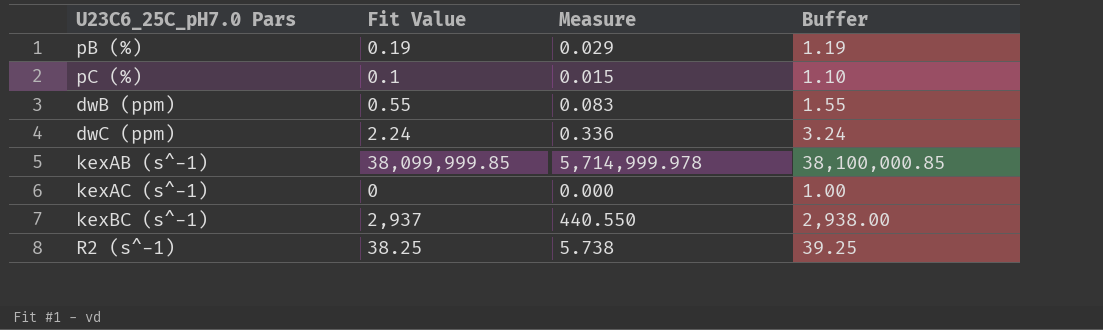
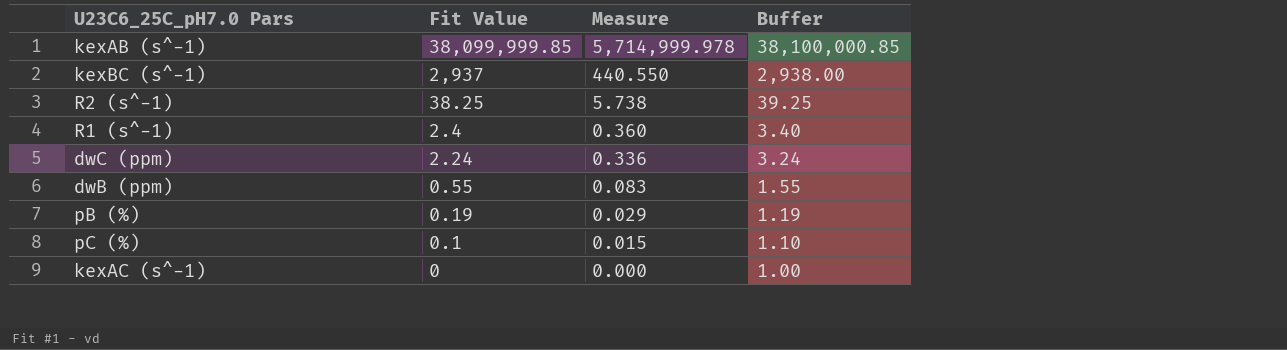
row order: none -> Fit Value descending
row R1 (s^-1): none -> 2.4 | 0.360 | 3.40

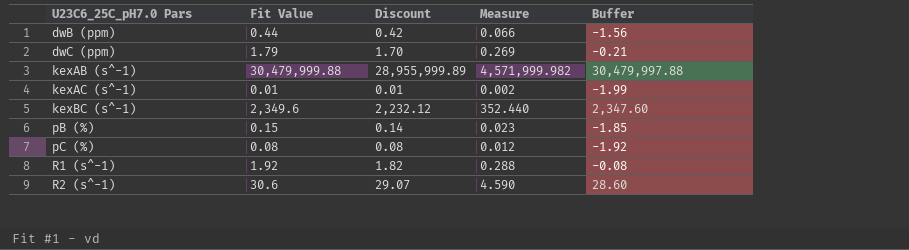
row order: Fit Value descending -> U23C6_25C_pH7.0 Pars ascending
column Discount | formula: none -> [Fit Value] * 0.95
column Buffer | formula: [Fit Value] + 1 -> [Fit Value] - 2
dwB (ppm) | Fit Value: 0.55 -> 0.44
dwB (ppm) | Measure: 0.083 -> 0.066
dwC (ppm) | Fit Value: 2.24 -> 1.79
dwC (ppm) | Measure: 0.336 -> 0.269
kexAB (s^-1) | Fit Value: 38,099,999.85 -> 30,479,999.88
kexAB (s^-1) | Measure: 5,714,999.978 -> 4,571,999.982
kexAC (s^-1) | Fit Value: 0 -> 0.01
kexAC (s^-1) | Measure: 0.000 -> 0.002
kexBC (s^-1) | Fit Value: 2,937 -> 2,349.6
kexBC (s^-1) | Measure: 440.550 -> 352.440
pB (%) | Fit Value: 0.19 -> 0.15
pB (%) | Measure: 0.029 -> 0.023
pC (%) | Fit Value: 0.1 -> 0.08
pC (%) | Measure: 0.015 -> 0.012
R1 (s^-1) | Fit Value: 2.4 -> 1.92
R1 (s^-1) | Measure: 0.360 -> 0.288
R2 (s^-1) | Fit Value: 38.25 -> 30.6
R2 (s^-1) | Measure: 5.738 -> 4.590

